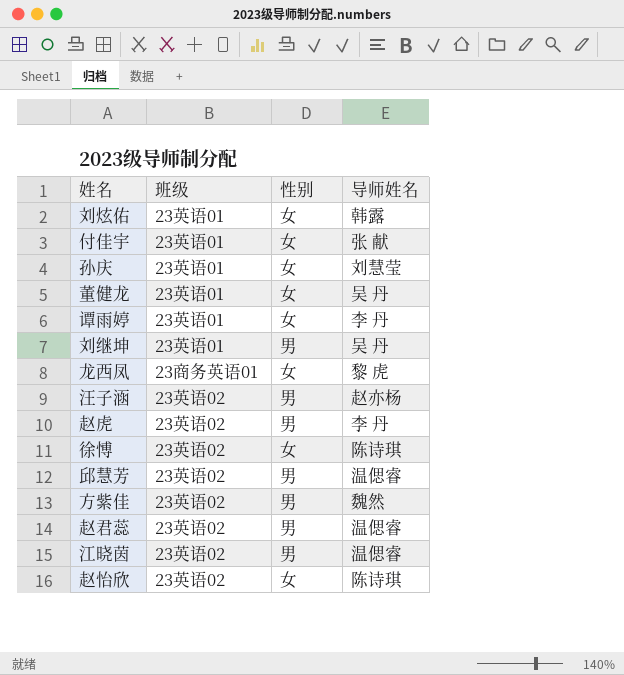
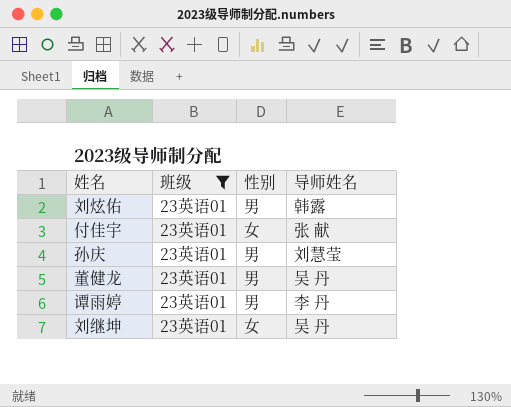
filter: none -> 班级 = 23英语01
刘炫佑 | 性别: 女 -> 男
孙庆 | 性别: 女 -> 男
董健龙 | 性别: 女 -> 男
谭雨婷 | 性别: 女 -> 男
刘继坤 | 性别: 男 -> 女

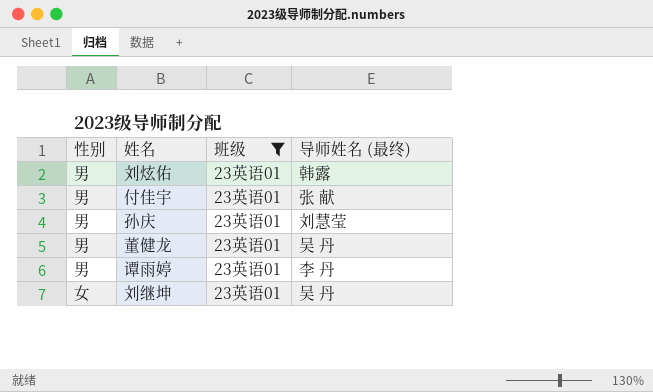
column 性别 | position: 3 -> 1
column name: 导师姓名 -> 导师姓名 (最终)
付佳宇 | 性别: 女 -> 男

